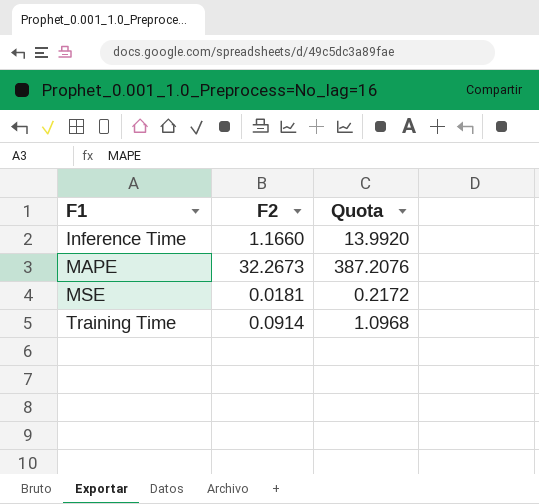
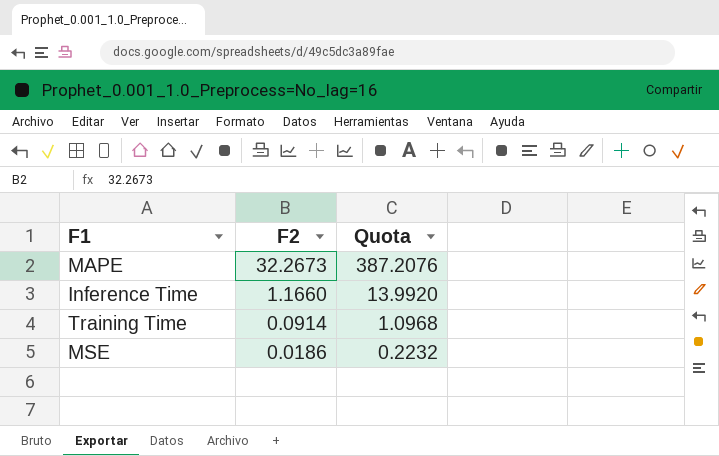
row order: F1 ascending -> F2 descending
MSE | F2: 0.0181 -> 0.0186
MSE | Quota: 0.2172 -> 0.2232

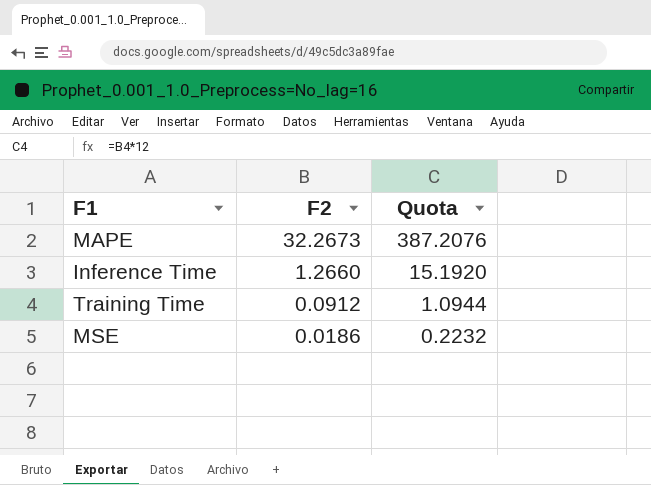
Inference Time | F2: 1.1660 -> 1.2660
Inference Time | Quota: 13.9920 -> 15.1920
Training Time | F2: 0.0914 -> 0.0912
Training Time | Quota: 1.0968 -> 1.0944

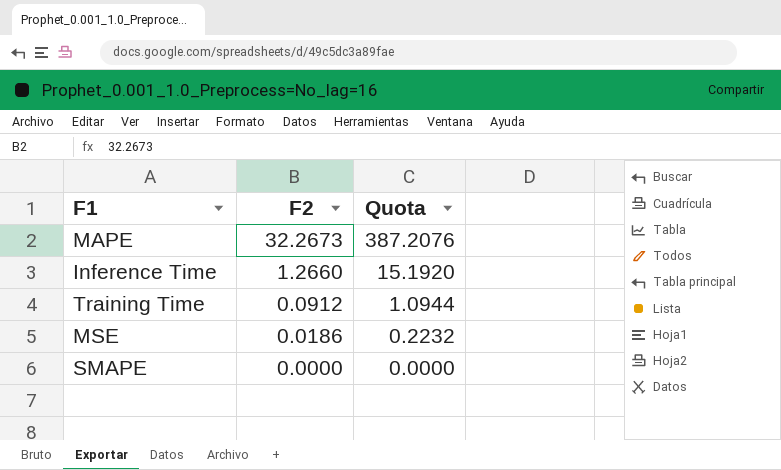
row SMAPE: none -> 0.0000 | 0.0000

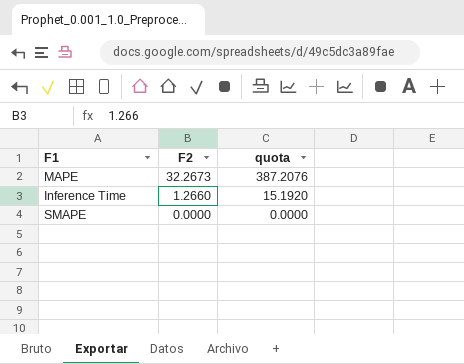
column name: Quota -> quota
row Training Time: 0.0912 | 1.0944 -> none
row MSE: 0.0186 | 0.2232 -> none

